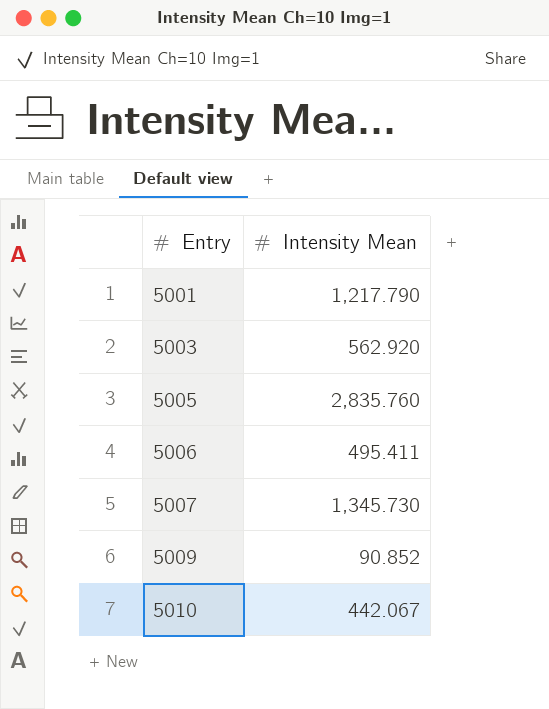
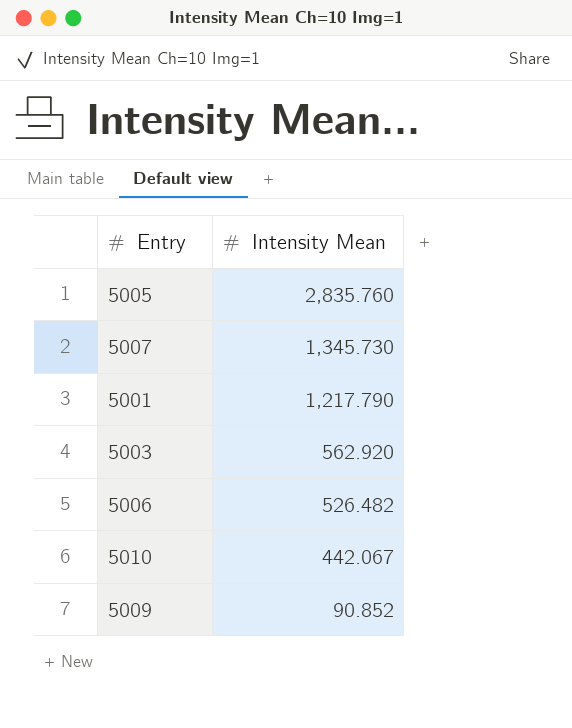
row order: Entry ascending -> Intensity Mean descending
5006 | Intensity Mean: 495.411 -> 526.482

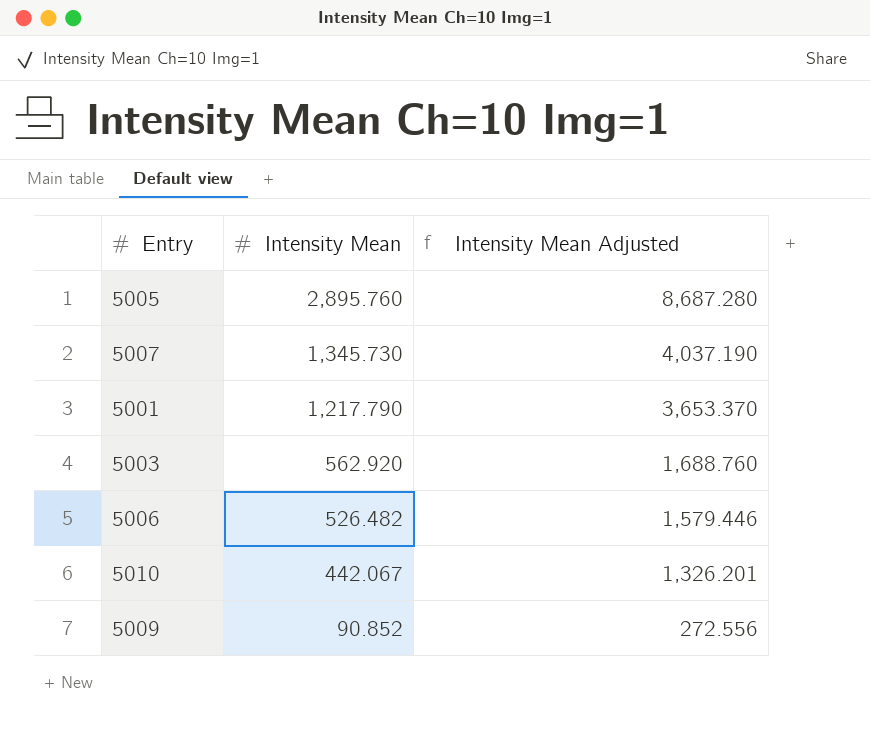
column Intensity Mean Adjusted | formula: none -> [Intensity Mean] * 3
5005 | Intensity Mean: 2,835.760 -> 2,895.760

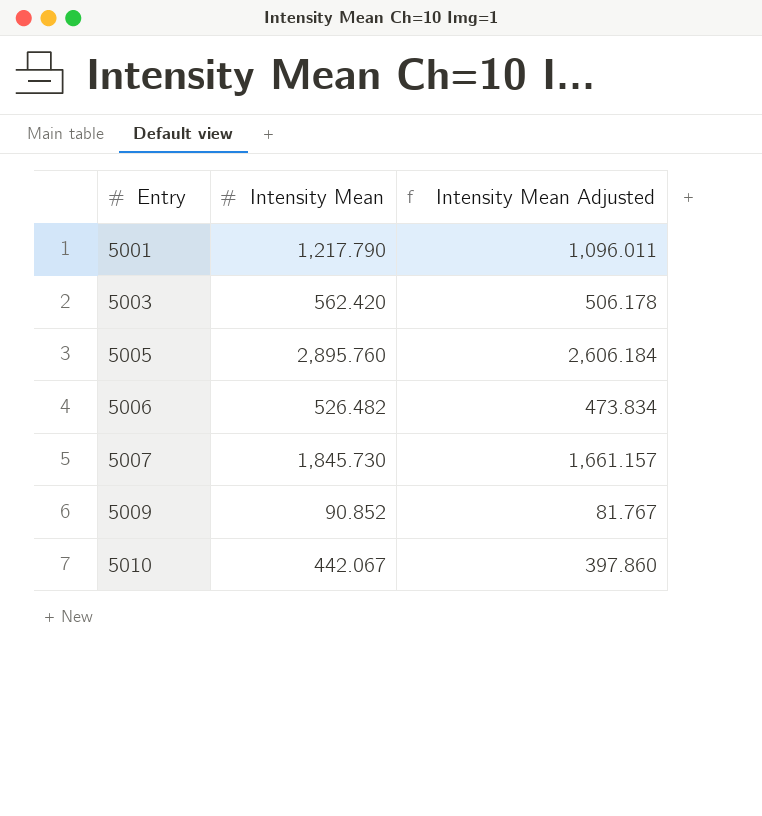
row order: Intensity Mean descending -> Entry ascending
column Intensity Mean Adjusted | formula: [Intensity Mean] * 3 -> [Intensity Mean] * 0.9
5003 | Intensity Mean: 562.920 -> 562.420
5007 | Intensity Mean: 1,345.730 -> 1,845.730

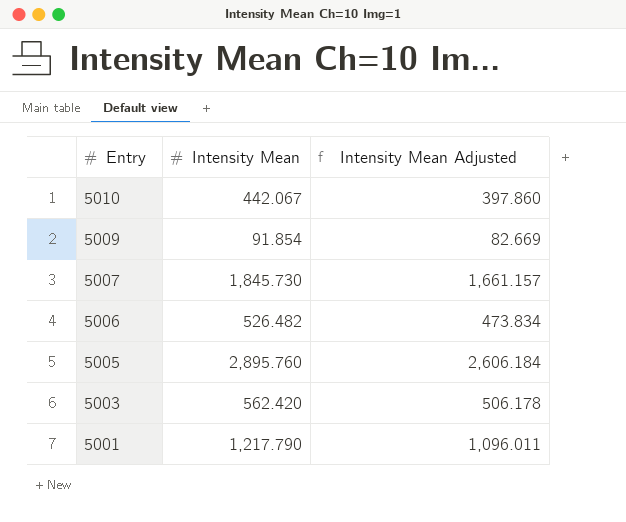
row order: Entry ascending -> Entry descending
5009 | Intensity Mean: 90.852 -> 91.854
5009 | Intensity Mean Adjusted: 81.767 -> 82.669

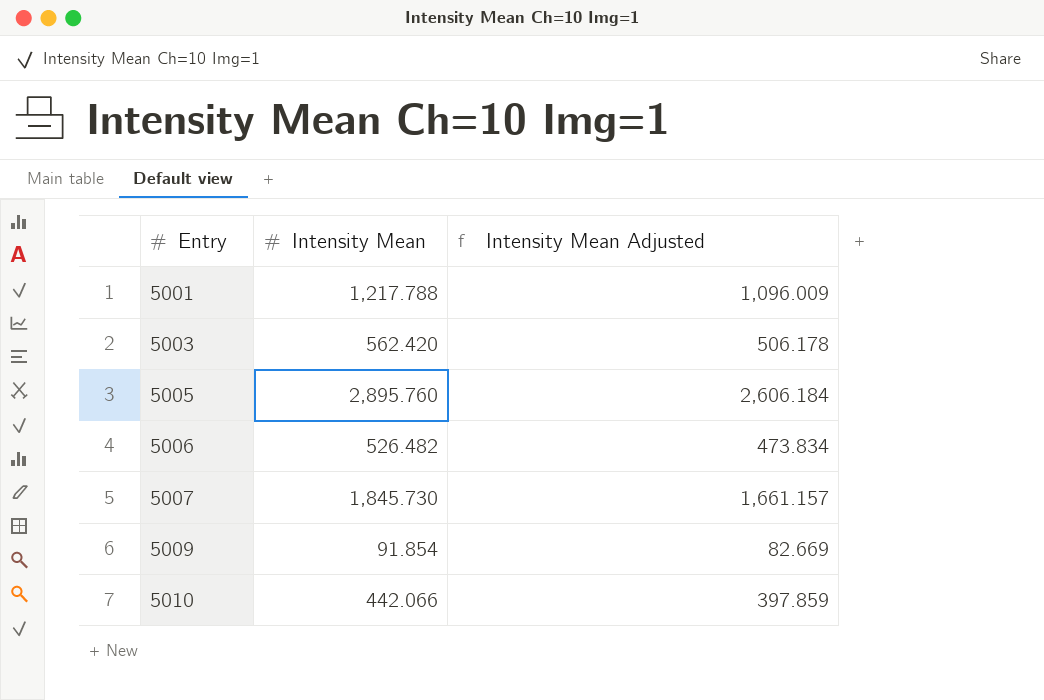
row order: Entry descending -> Entry ascending
5001 | Intensity Mean: 1,217.790 -> 1,217.788
5001 | Intensity Mean Adjusted: 1,096.011 -> 1,096.009
5010 | Intensity Mean: 442.067 -> 442.066
5010 | Intensity Mean Adjusted: 397.860 -> 397.859

